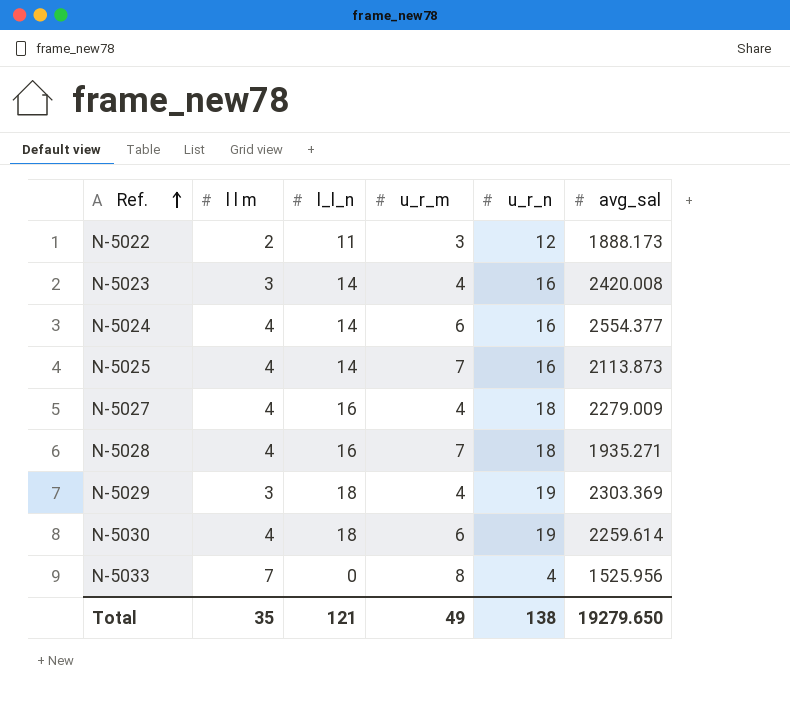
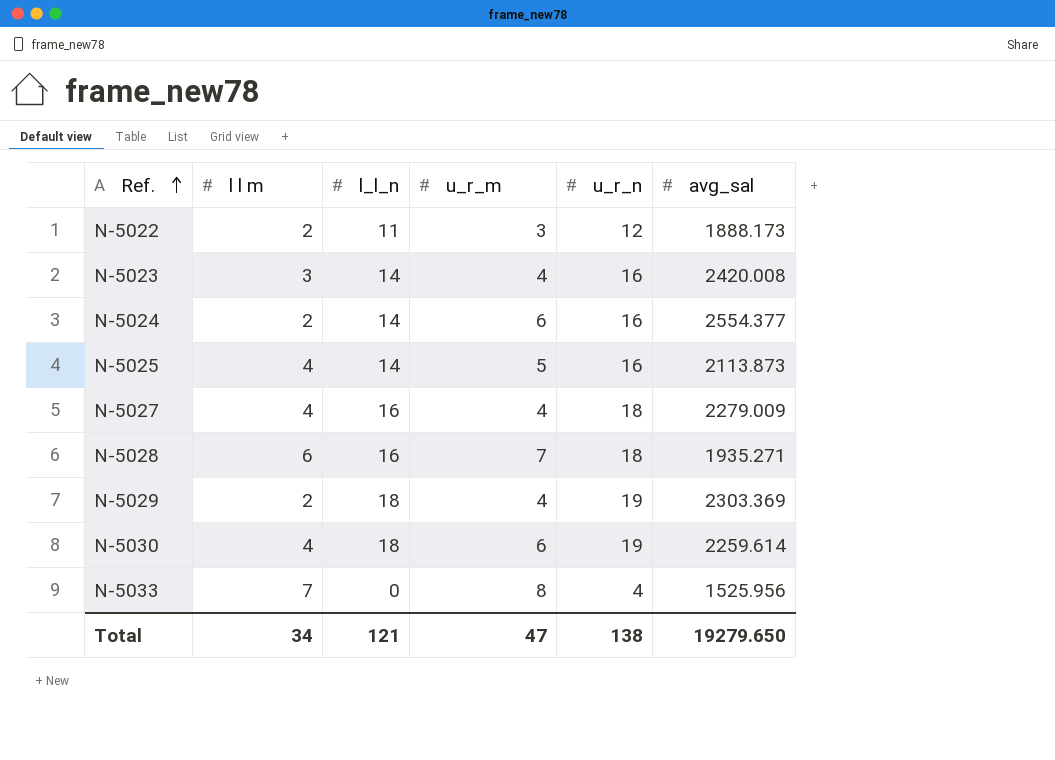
N-5024 | l l m: 4 -> 2
N-5025 | u_r_m: 7 -> 5
N-5028 | l l m: 4 -> 6
N-5029 | l l m: 3 -> 2
Total | l l m: 35 -> 34
Total | u_r_m: 49 -> 47

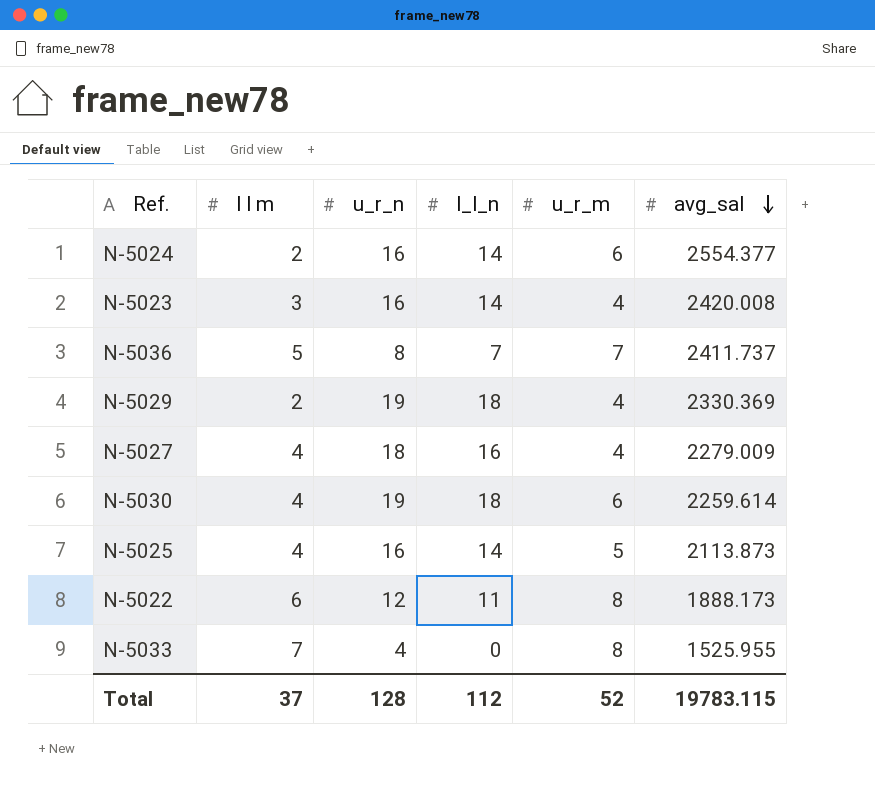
row order: Ref. ascending -> avg_sal descending
column u_r_n | position: 5 -> 3
row N-5028: 6 | 16 | 7 | 18 | 1935.271 -> none
row N-5036: none -> 5 | 8 | 7 | 7 | 2411.737
N-5029 | avg_sal: 2303.369 -> 2330.369
N-5022 | l l m: 2 -> 6
N-5022 | u_r_m: 3 -> 8
N-5033 | avg_sal: 1525.956 -> 1525.955
Total | l l m: 34 -> 37
Total | u_r_n: 138 -> 128
Total | l_l_n: 121 -> 112
Total | u_r_m: 47 -> 52
Total | avg_sal: 19279.650 -> 19783.115

